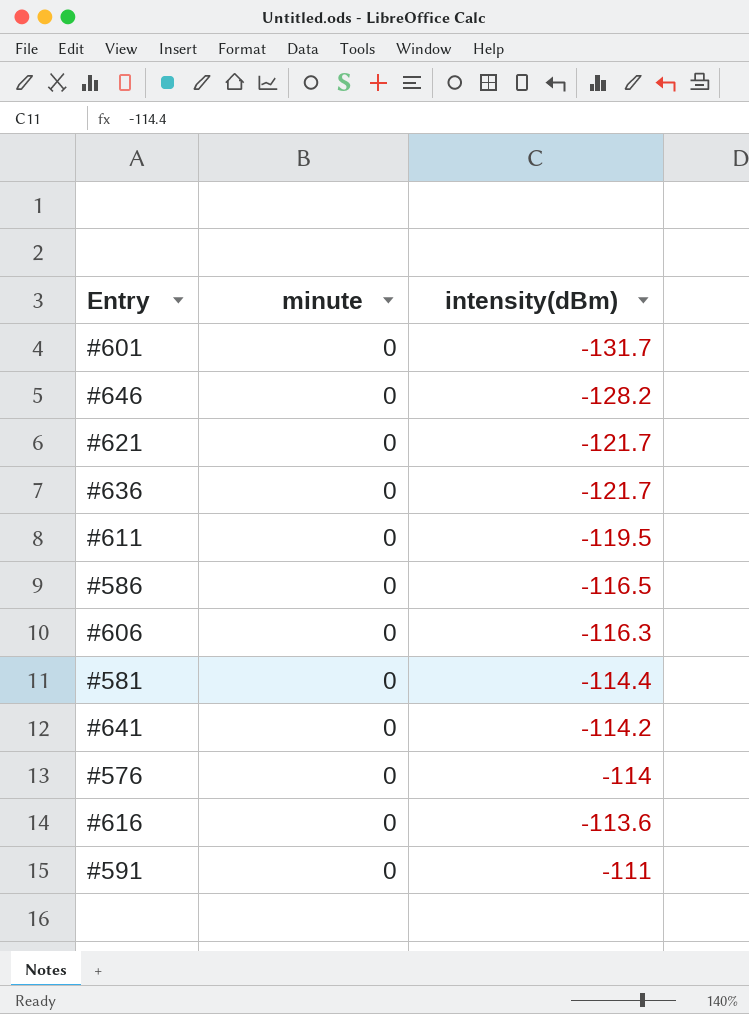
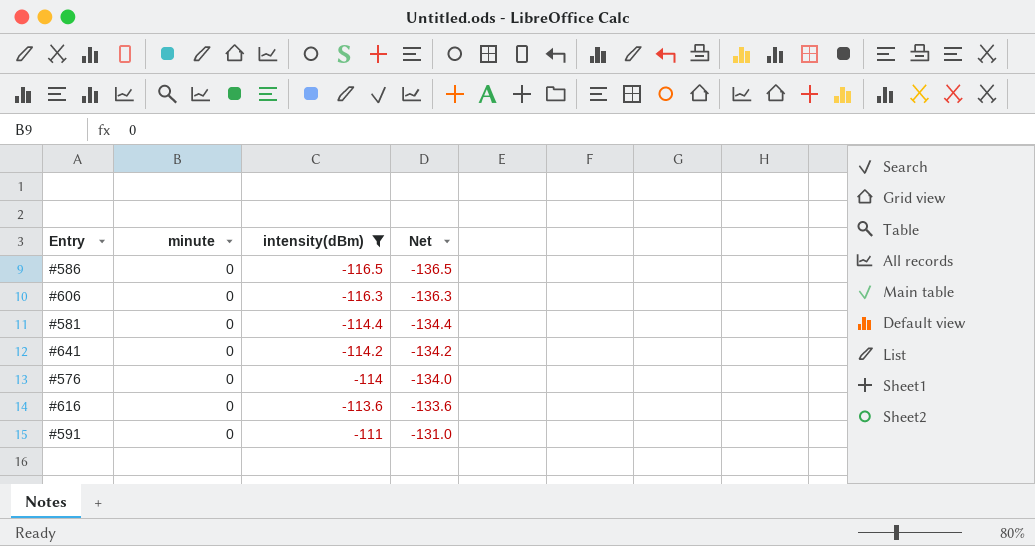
filter: none -> intensity(dBm) >= -116.5
column Net | formula: none -> [intensity(dBm)] - 20

